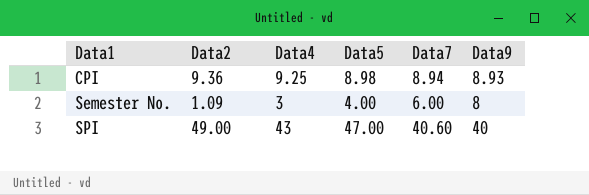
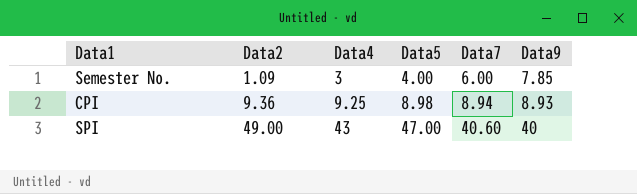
row order: Data1 ascending -> Data2 ascending
Semester No. | Data9: 8 -> 7.85

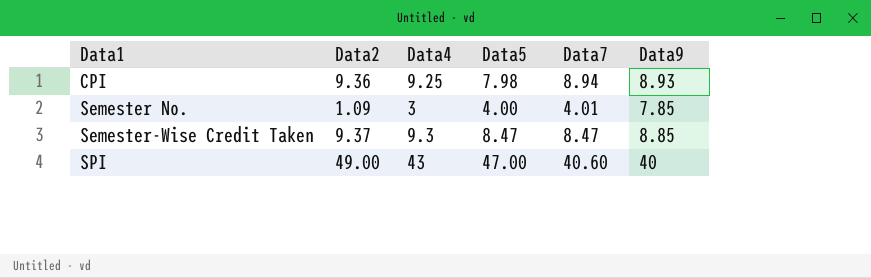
row order: Data2 ascending -> Data1 ascending
CPI | Data5: 8.98 -> 7.98
Semester No. | Data7: 6.00 -> 4.01
row Semester-Wise Credit Taken: none -> 9.37 | 9.3 | 8.47 | 8.47 | 8.85

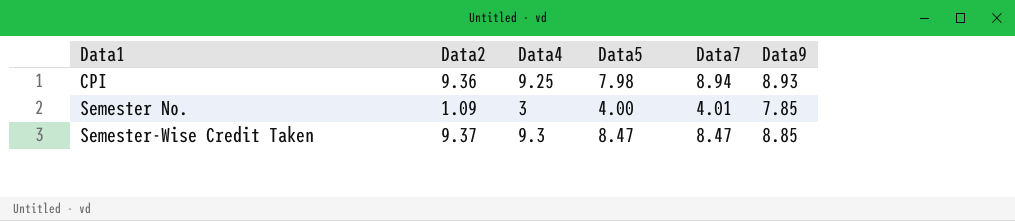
row SPI: 49.00 | 43 | 47.00 | 40.60 | 40 -> none

